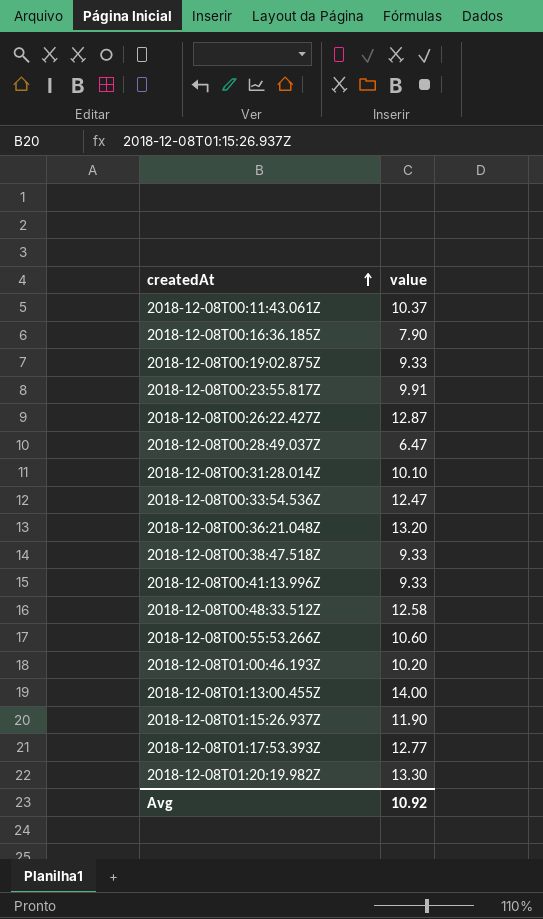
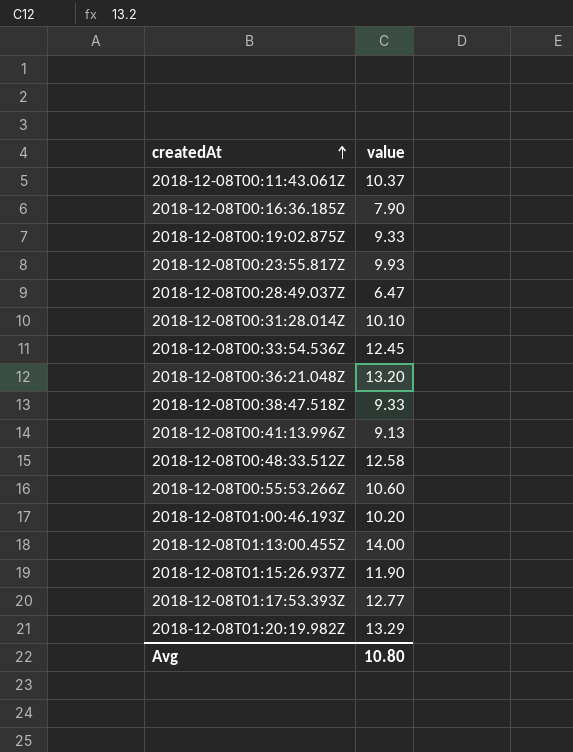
row 2018-12-08T00:26:22.427Z: 12.87 -> none
2018-12-08T00:23:55.817Z | value: 9.91 -> 9.93
2018-12-08T00:33:54.536Z | value: 12.47 -> 12.45
2018-12-08T00:41:13.996Z | value: 9.33 -> 9.13
2018-12-08T01:20:19.982Z | value: 13.30 -> 13.29
Avg | value: 10.92 -> 10.80

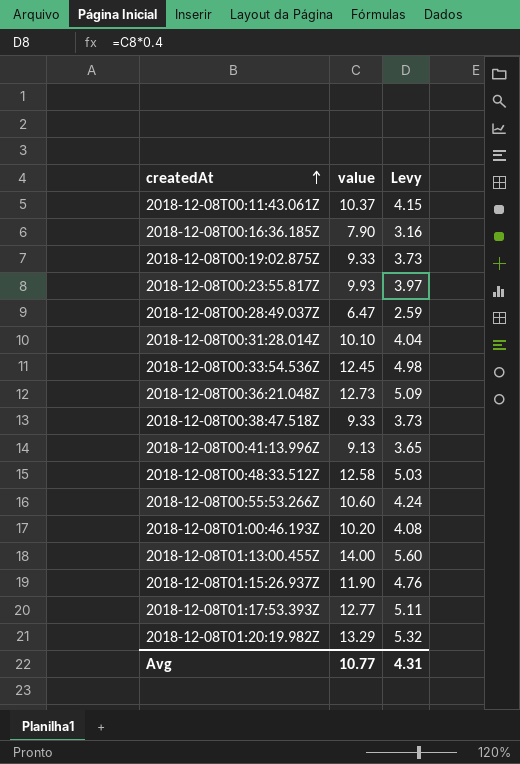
column Levy | formula: none -> [value] * 0.4
2018-12-08T00:36:21.048Z | value: 13.20 -> 12.73
Avg | value: 10.80 -> 10.77

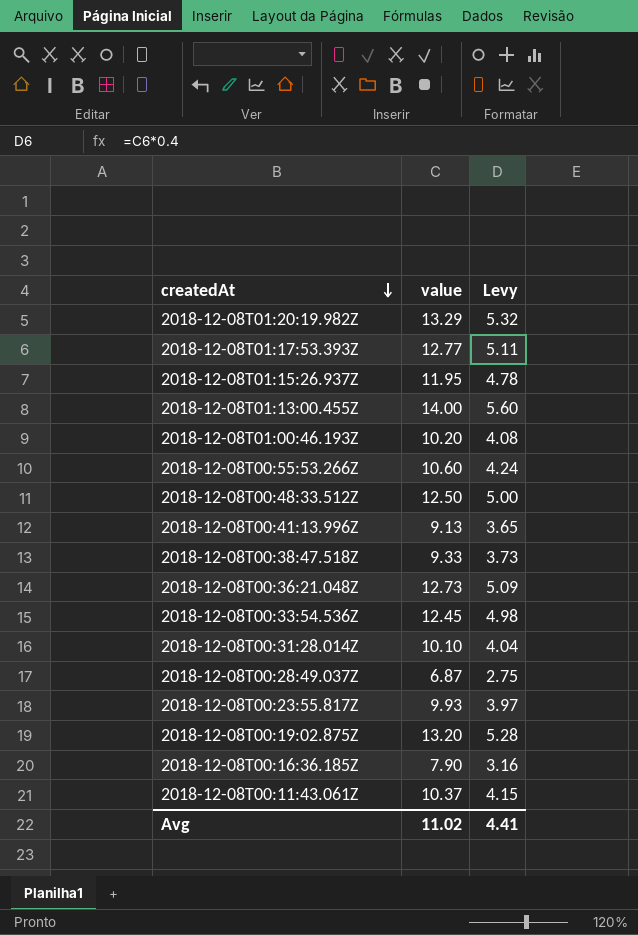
row order: createdAt ascending -> createdAt descending
2018-12-08T01:15:26.937Z | value: 11.90 -> 11.95
2018-12-08T01:15:26.937Z | Levy: 4.76 -> 4.78
2018-12-08T00:48:33.512Z | value: 12.58 -> 12.50
2018-12-08T00:48:33.512Z | Levy: 5.03 -> 5.00
2018-12-08T00:28:49.037Z | value: 6.47 -> 6.87
2018-12-08T00:28:49.037Z | Levy: 2.59 -> 2.75
2018-12-08T00:19:02.875Z | value: 9.33 -> 13.20
2018-12-08T00:19:02.875Z | Levy: 3.73 -> 5.28
Avg | value: 10.77 -> 11.02
Avg | Levy: 4.31 -> 4.41

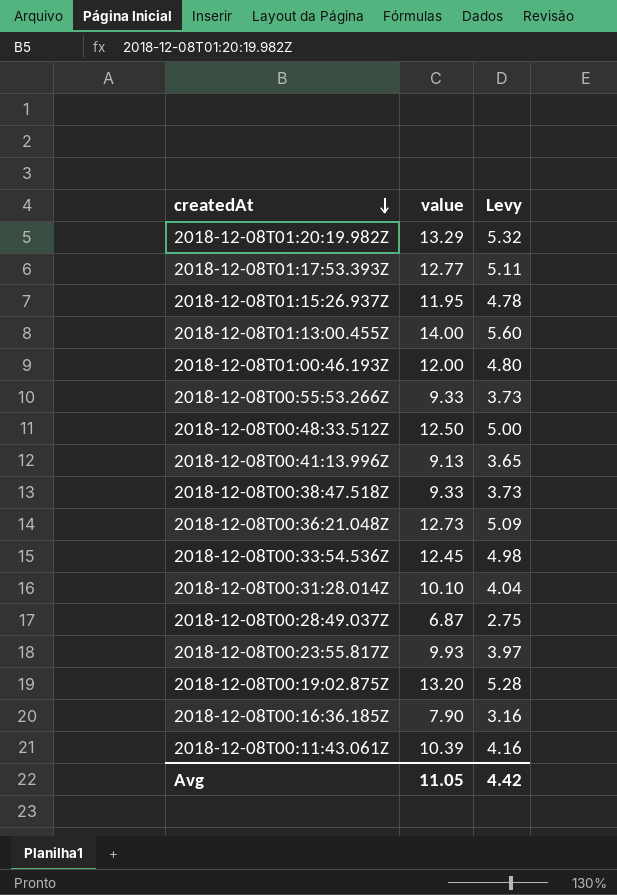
2018-12-08T01:00:46.193Z | value: 10.20 -> 12.00
2018-12-08T01:00:46.193Z | Levy: 4.08 -> 4.80
2018-12-08T00:55:53.266Z | value: 10.60 -> 9.33
2018-12-08T00:55:53.266Z | Levy: 4.24 -> 3.73
2018-12-08T00:11:43.061Z | value: 10.37 -> 10.39
2018-12-08T00:11:43.061Z | Levy: 4.15 -> 4.16
Avg | value: 11.02 -> 11.05
Avg | Levy: 4.41 -> 4.42

